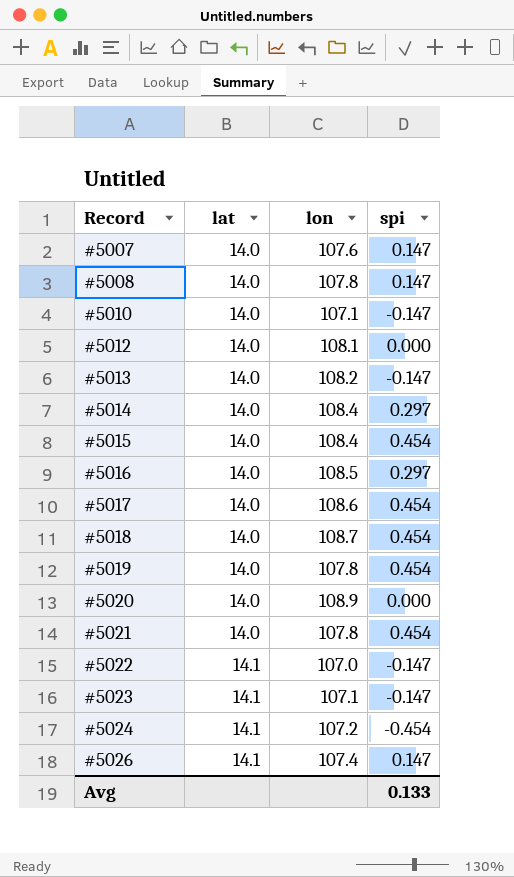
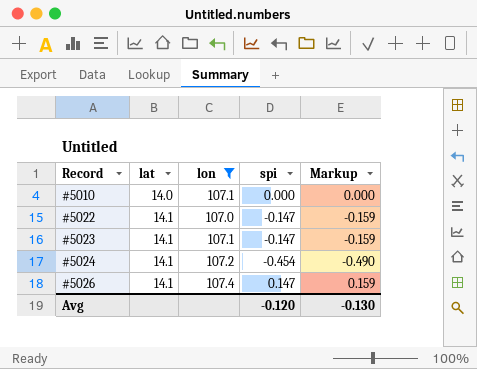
filter: none -> lon <= 107.4
column Markup | formula: none -> [spi] * 1.08
#5010 | spi: -0.147 -> 0.000
Avg | spi: 0.133 -> -0.120

